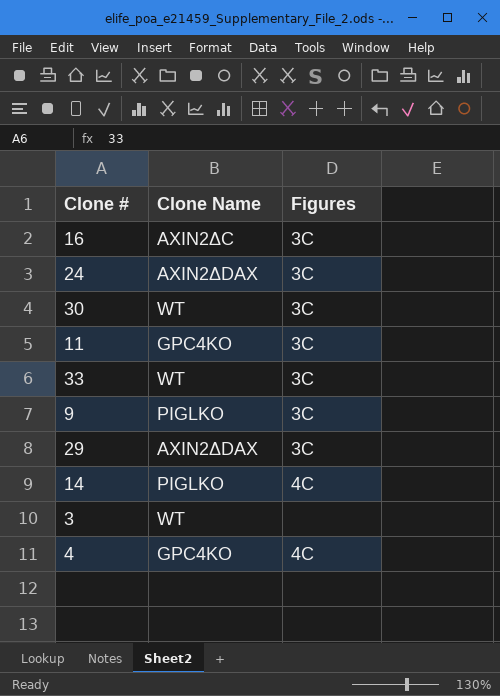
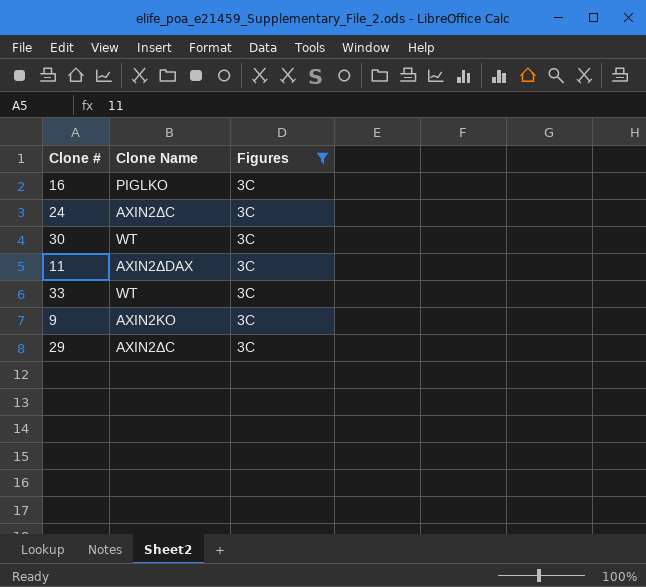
filter: none -> Figures = 3C
16 | Clone Name: AXIN2ΔC -> PIGLKO
24 | Clone Name: AXIN2ΔDAX -> AXIN2ΔC
11 | Clone Name: GPC4KO -> AXIN2ΔDAX
9 | Clone Name: PIGLKO -> AXIN2KO
29 | Clone Name: AXIN2ΔDAX -> AXIN2ΔC

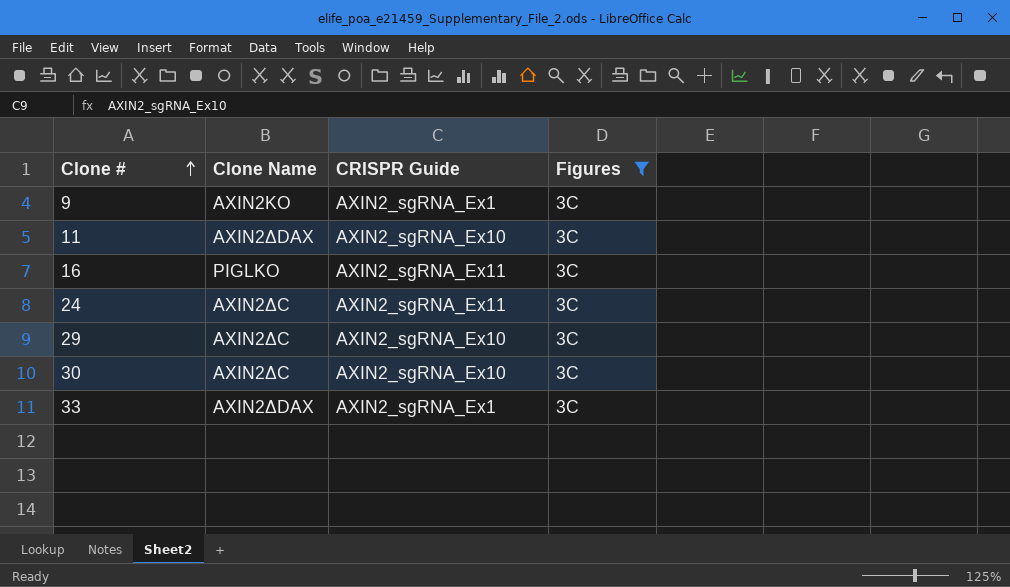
row order: none -> Clone # ascending
column CRISPR Guide | position: none -> 3
30 | Clone Name: WT -> AXIN2ΔC
33 | Clone Name: WT -> AXIN2ΔDAX

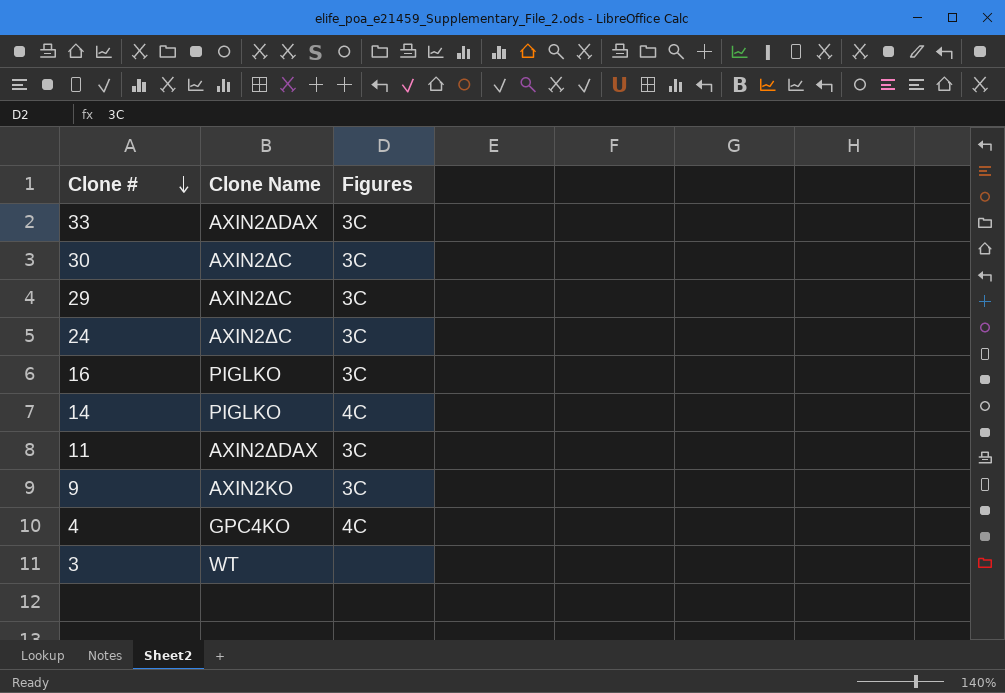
filter: Figures = 3C -> none
row order: Clone # ascending -> Clone # descending
column CRISPR Guide | position: 3 -> none

